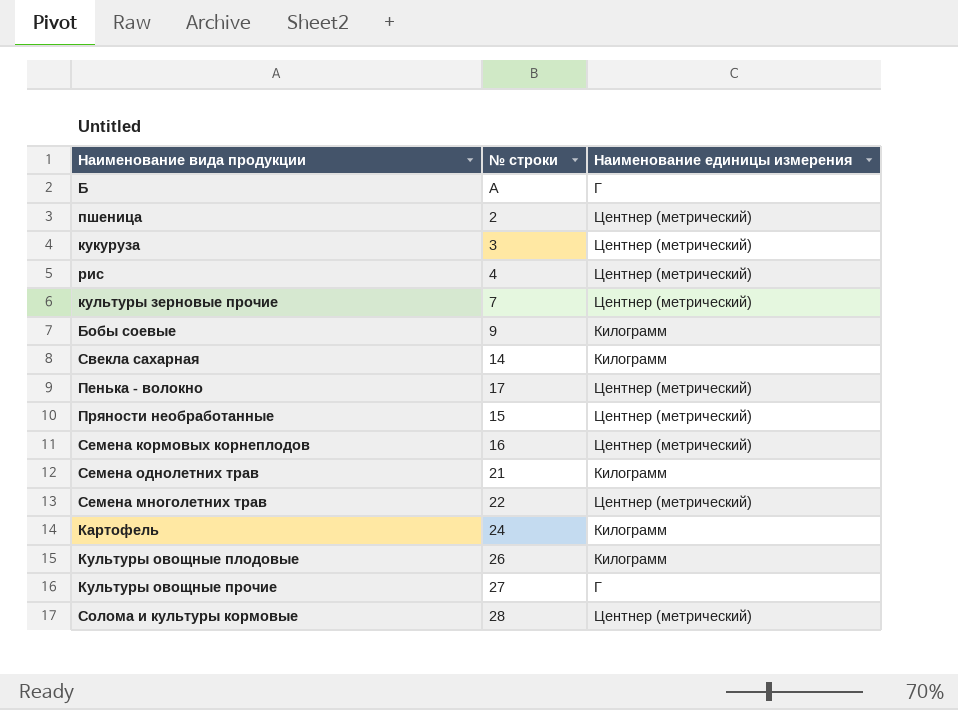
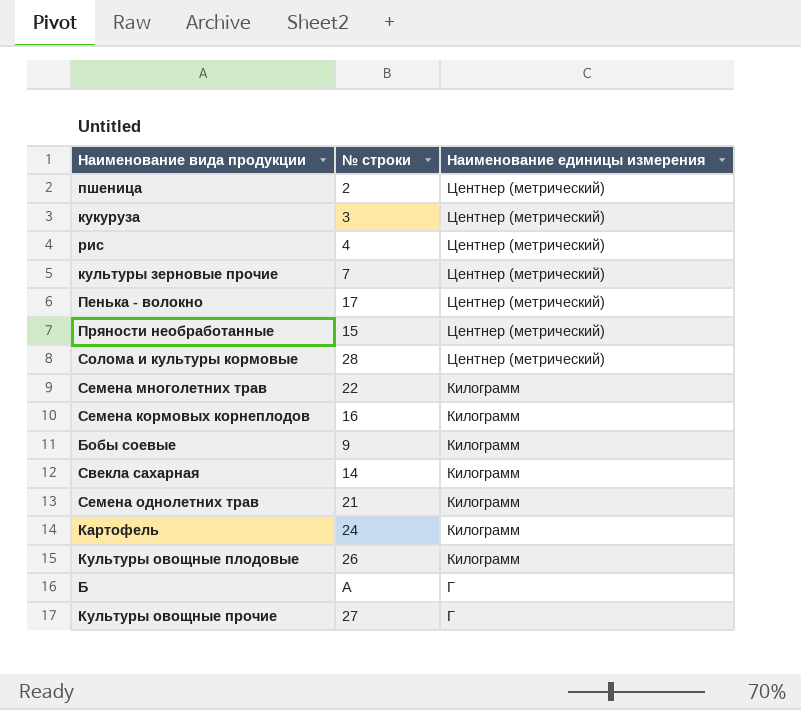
row order: none -> Наименование единицы измерения descending
Семена многолетних трав | Наименование единицы измерения: Центнер (метрический) -> Килограмм
Семена кормовых корнеплодов | Наименование единицы измерения: Центнер (метрический) -> Килограмм

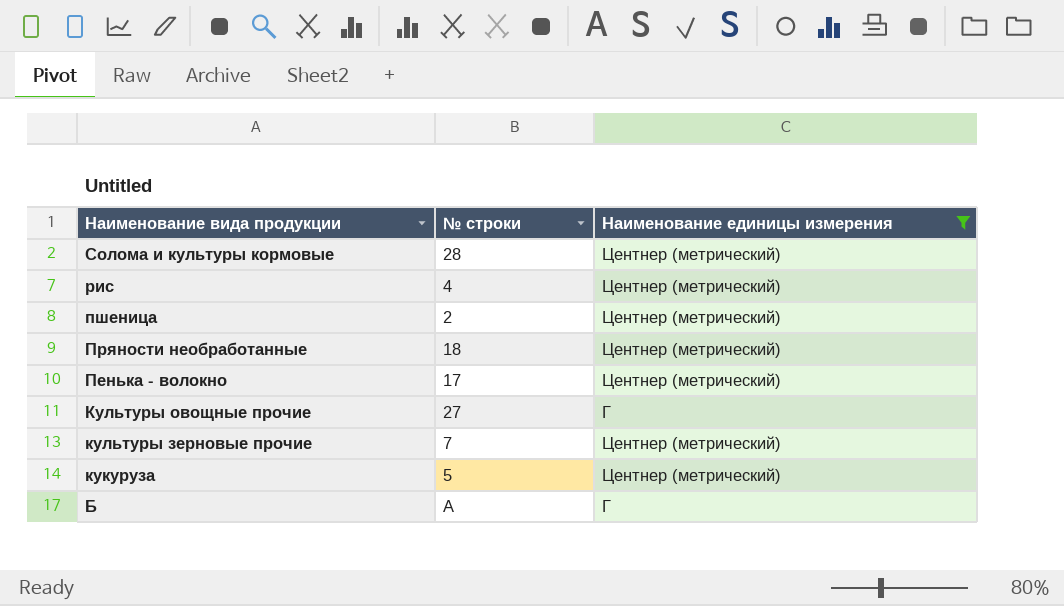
filter: none -> Наименование единицы измерения != Килограмм
row order: Наименование единицы измерения descending -> Наименование вида продукции descending
Пряности необработанные | № строки: 15 -> 18
кукуруза | № строки: 3 -> 5

